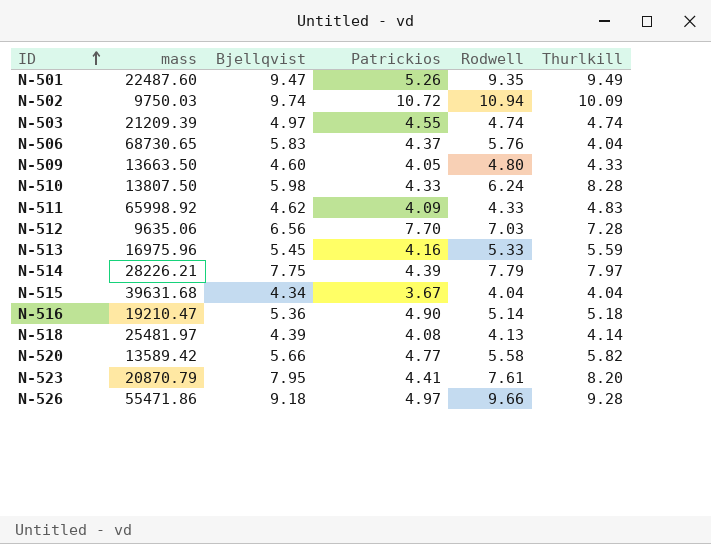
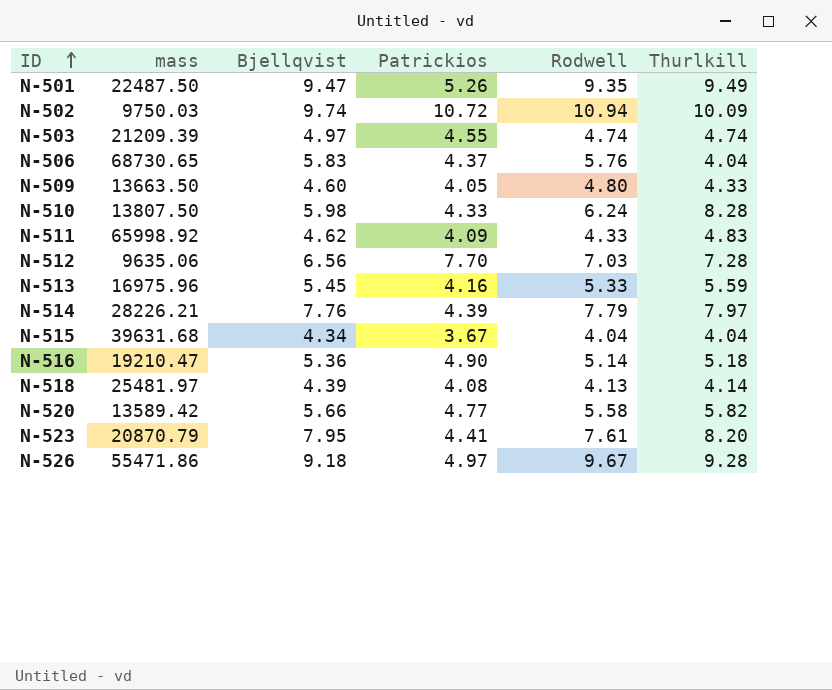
N-501 | mass: 22487.60 -> 22487.50
N-514 | Bjellqvist: 7.75 -> 7.76
N-526 | Rodwell: 9.66 -> 9.67

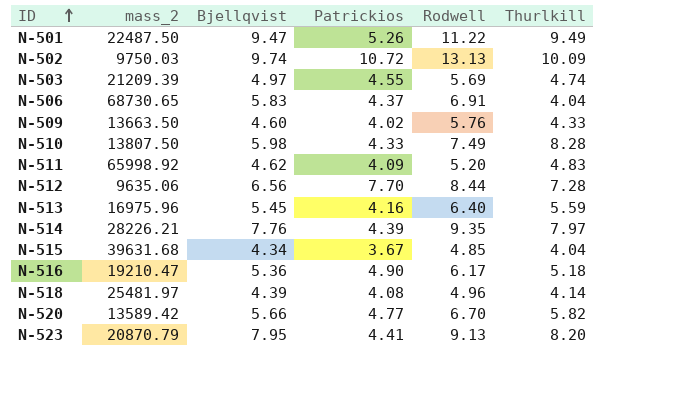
column name: mass -> mass_2
row N-526: 55471.86 | 9.18 | 4.97 | 9.67 | 9.28 -> none
N-501 | Rodwell: 9.35 -> 11.22
N-502 | Rodwell: 10.94 -> 13.13
N-503 | Rodwell: 4.74 -> 5.69
N-506 | Rodwell: 5.76 -> 6.91
N-509 | Patrickios: 4.05 -> 4.02
N-509 | Rodwell: 4.80 -> 5.76
N-510 | Rodwell: 6.24 -> 7.49
N-511 | Rodwell: 4.33 -> 5.20
N-512 | Rodwell: 7.03 -> 8.44
N-513 | Rodwell: 5.33 -> 6.40
N-514 | Rodwell: 7.79 -> 9.35
N-515 | Rodwell: 4.04 -> 4.85
N-516 | Rodwell: 5.14 -> 6.17
N-518 | Rodwell: 4.13 -> 4.96
N-520 | Rodwell: 5.58 -> 6.70
N-523 | Rodwell: 7.61 -> 9.13

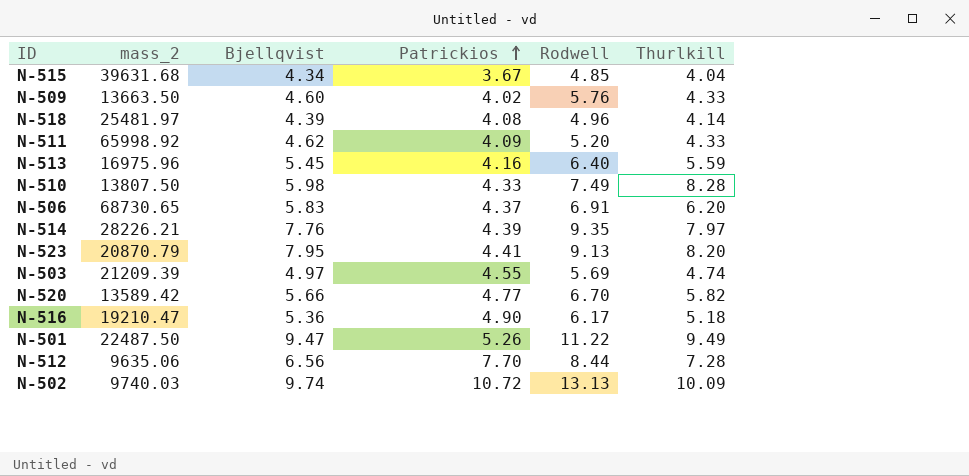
row order: ID ascending -> Patrickios ascending
N-511 | Thurlkill: 4.83 -> 4.33
N-506 | Thurlkill: 4.04 -> 6.20
N-502 | mass_2: 9750.03 -> 9740.03

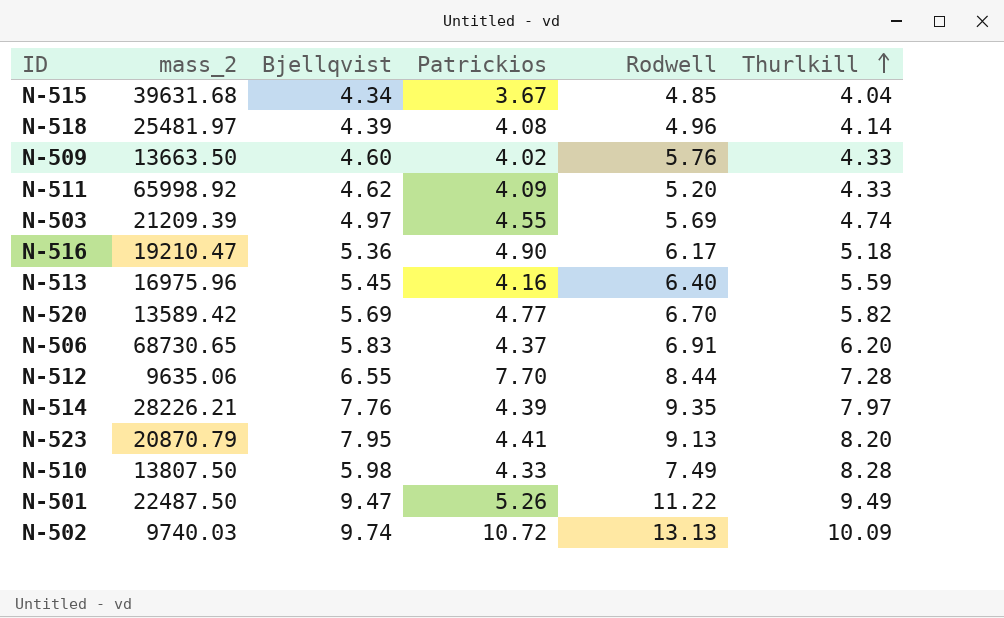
row order: Patrickios ascending -> Thurlkill ascending
N-520 | Bjellqvist: 5.66 -> 5.69
N-512 | Bjellqvist: 6.56 -> 6.55

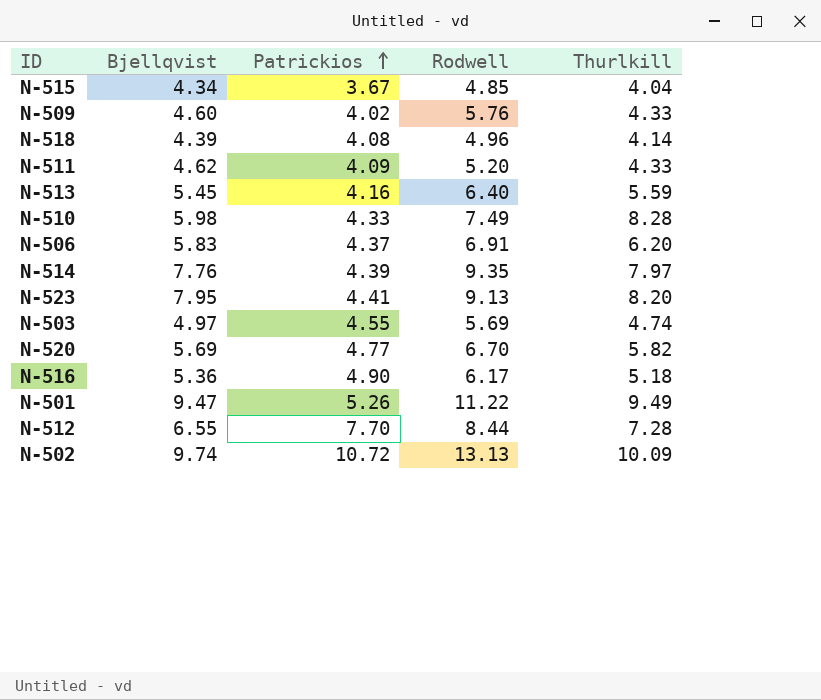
row order: Thurlkill ascending -> Patrickios ascending
column mass_2 | position: 2 -> none

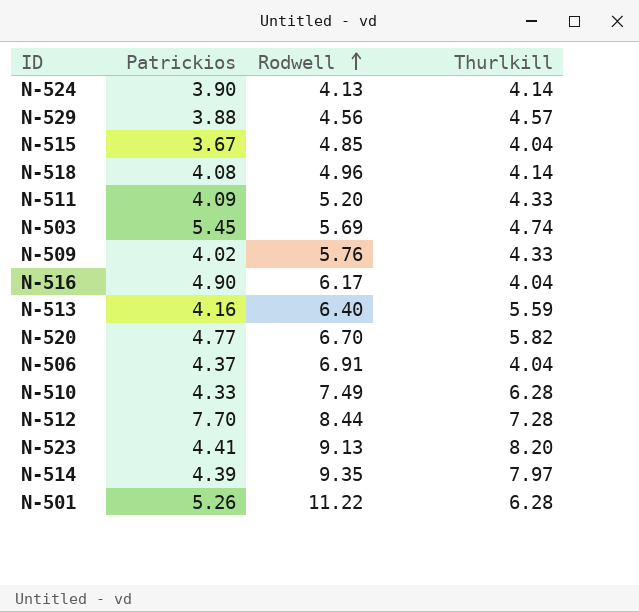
row order: Patrickios ascending -> Rodwell ascending
column Bjellqvist | position: 2 -> none
row N-502: 9.74 | 10.72 | 13.13 | 10.09 -> none
row N-524: none -> 3.90 | 4.13 | 4.14
row N-529: none -> 3.88 | 4.56 | 4.57
N-503 | Patrickios: 4.55 -> 5.45
N-516 | Thurlkill: 5.18 -> 4.04
N-506 | Thurlkill: 6.20 -> 4.04
N-510 | Thurlkill: 8.28 -> 6.28
N-501 | Thurlkill: 9.49 -> 6.28

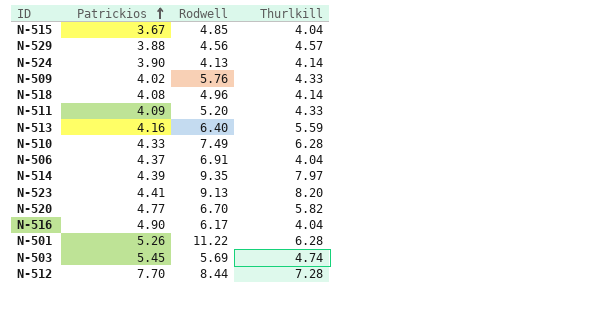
row order: Rodwell ascending -> Patrickios ascending

